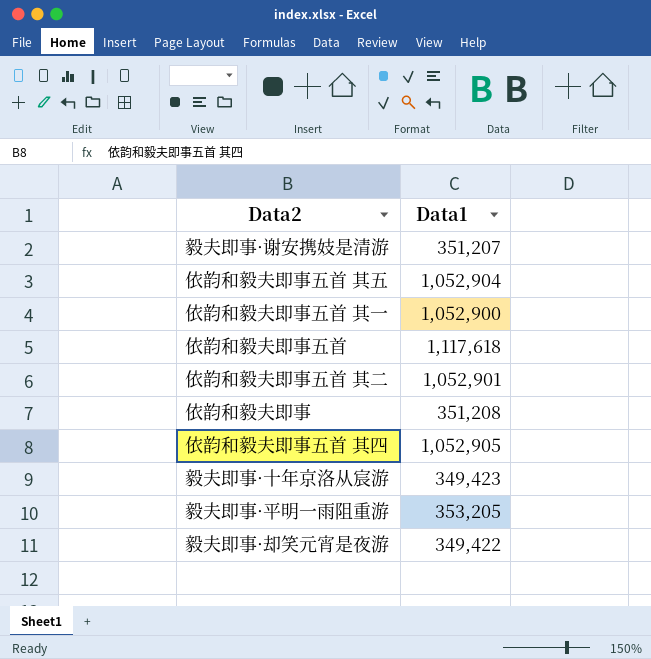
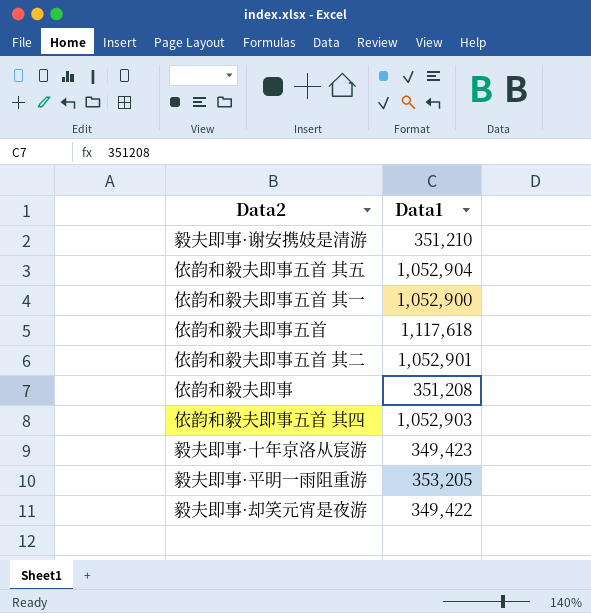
毅夫即事·谢安携妓是清游 | Data1: 351,207 -> 351,210
依韵和毅夫即事五首 其四 | Data1: 1,052,905 -> 1,052,903

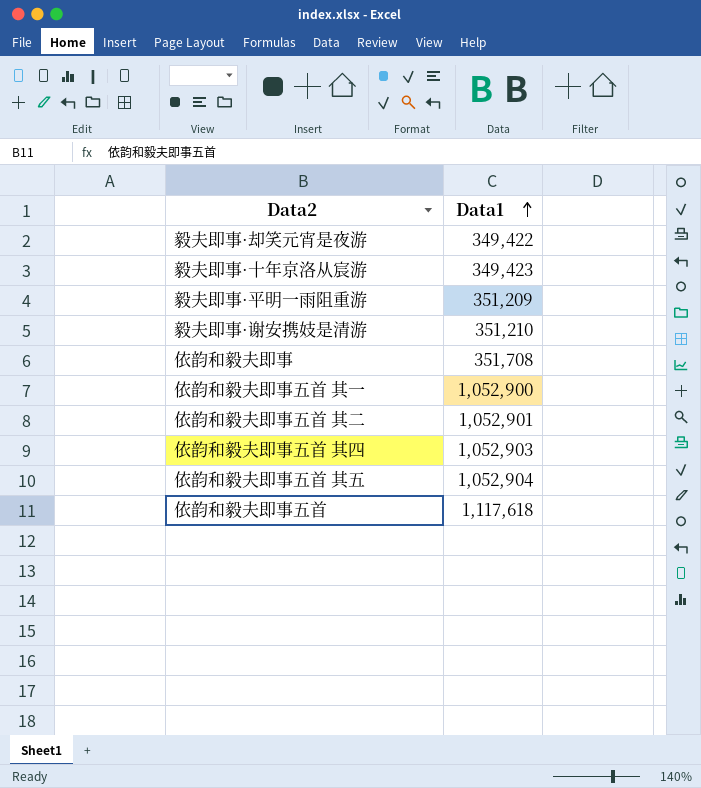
row order: none -> Data1 ascending
毅夫即事·平明一雨阻重游 | Data1: 353,205 -> 351,209
依韵和毅夫即事 | Data1: 351,208 -> 351,708

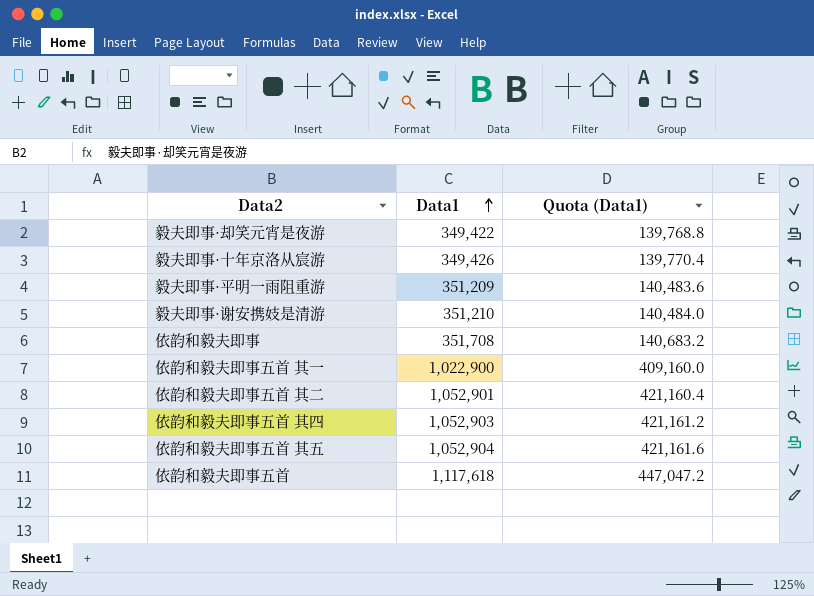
column Quota (Data1) | formula: none -> [Data1] * 0.4
毅夫即事·十年京洛从宸游 | Data1: 349,423 -> 349,426
依韵和毅夫即事五首 其一 | Data1: 1,052,900 -> 1,022,900

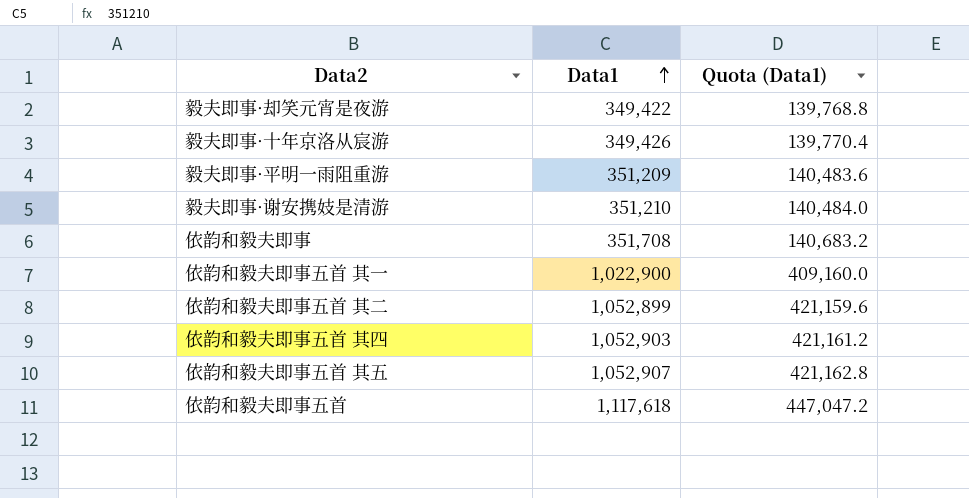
依韵和毅夫即事五首 其二 | Data1: 1,052,901 -> 1,052,899
依韵和毅夫即事五首 其二 | Quota (Data1): 421,160.4 -> 421,159.6
依韵和毅夫即事五首 其五 | Data1: 1,052,904 -> 1,052,907
依韵和毅夫即事五首 其五 | Quota (Data1): 421,161.6 -> 421,162.8

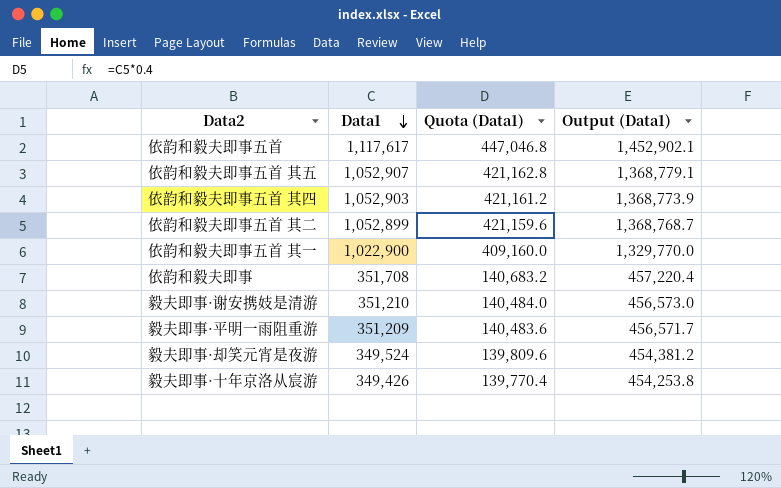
row order: Data1 ascending -> Data1 descending
column Output (Data1) | formula: none -> [Data1] * 1.3
依韵和毅夫即事五首 | Data1: 1,117,618 -> 1,117,617
依韵和毅夫即事五首 | Quota (Data1): 447,047.2 -> 447,046.8
毅夫即事·却笑元宵是夜游 | Data1: 349,422 -> 349,524
毅夫即事·却笑元宵是夜游 | Quota (Data1): 139,768.8 -> 139,809.6

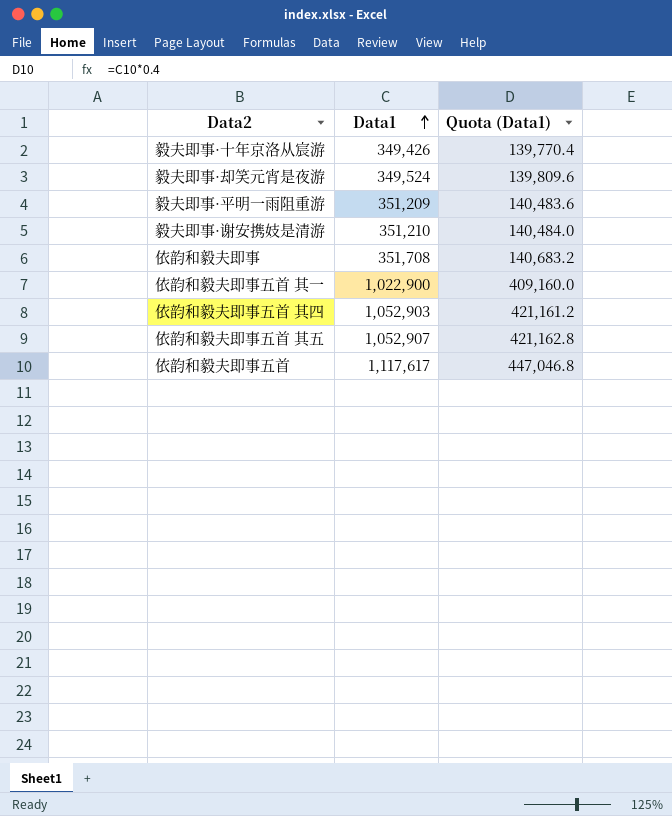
row order: Data1 descending -> Data1 ascending
column Output (Data1) | formula: [Data1] * 1.3 -> none
row 依韵和毅夫即事五首 其二: 1,052,899 | 421,159.6 | 1,368,768.7 -> none

